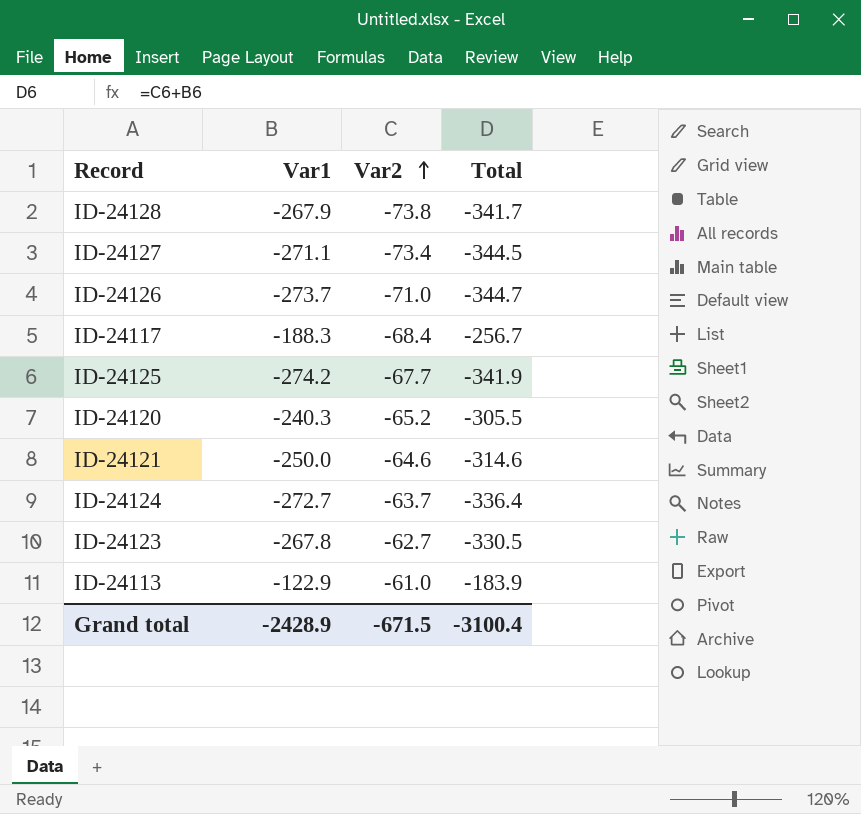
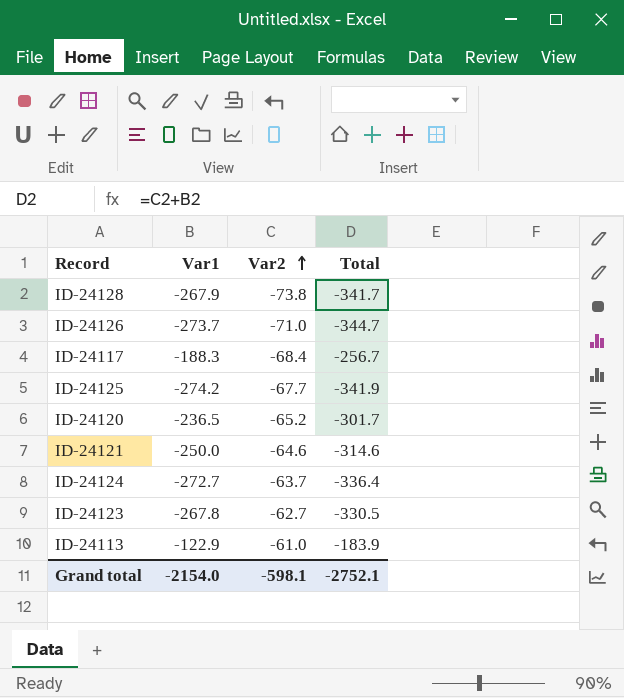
row ID-24127: -271.1 | -73.4 | -344.5 -> none
ID-24120 | Var1: -240.3 -> -236.5
ID-24120 | Total: -305.5 -> -301.7
Grand total | Var1: -2428.9 -> -2154.0
Grand total | Var2: -671.5 -> -598.1
Grand total | Total: -3100.4 -> -2752.1

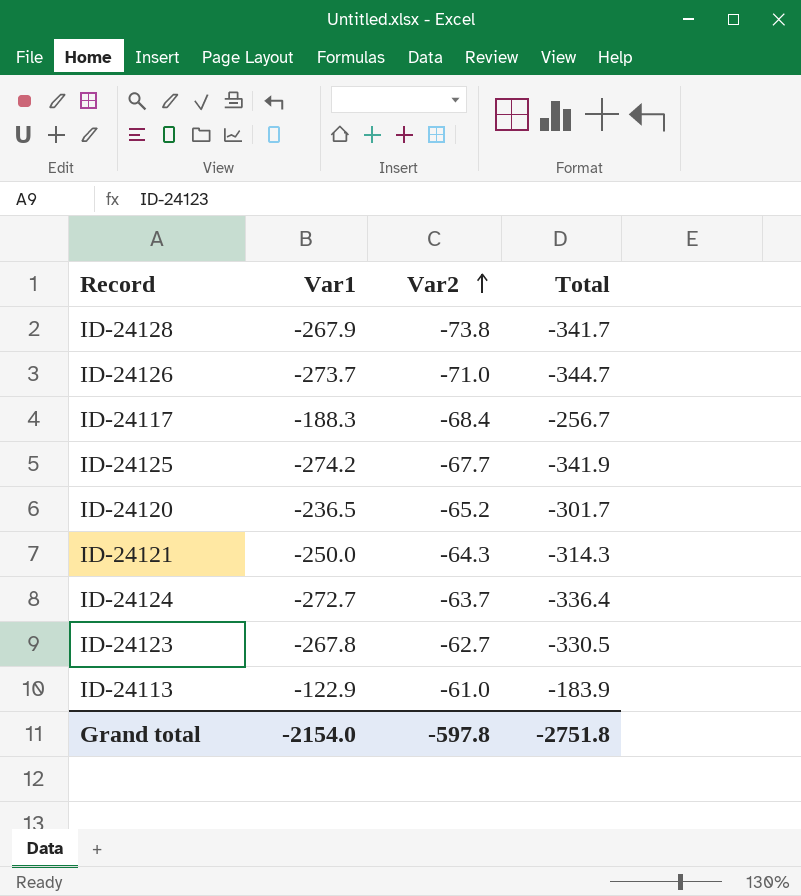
ID-24121 | Var2: -64.6 -> -64.3
ID-24121 | Total: -314.6 -> -314.3
Grand total | Var2: -598.1 -> -597.8
Grand total | Total: -2752.1 -> -2751.8

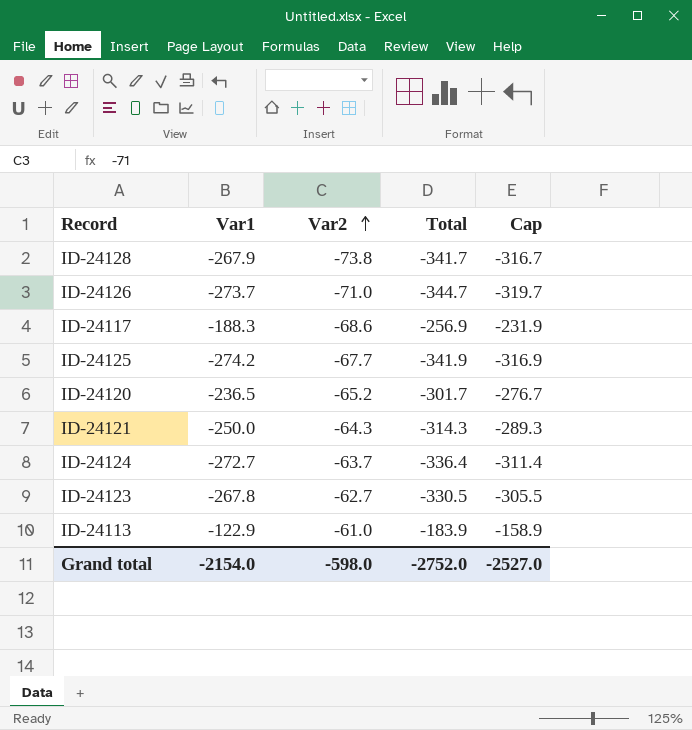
column Cap | formula: none -> [Total] + 25
ID-24117 | Var2: -68.4 -> -68.6
ID-24117 | Total: -256.7 -> -256.9
Grand total | Var2: -597.8 -> -598.0
Grand total | Total: -2751.8 -> -2752.0

